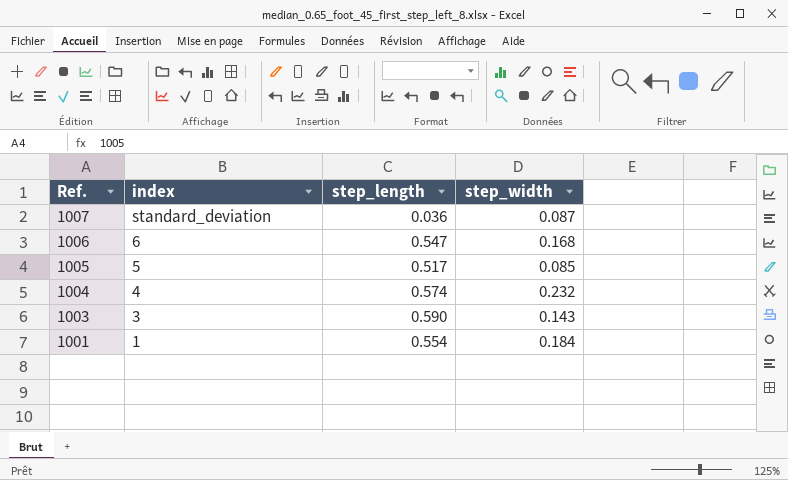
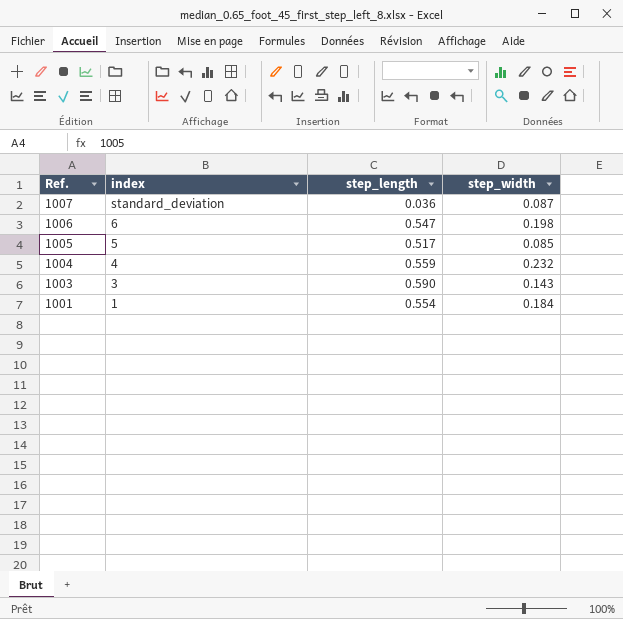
1006 | step_width: 0.168 -> 0.198
1004 | step_length: 0.574 -> 0.559

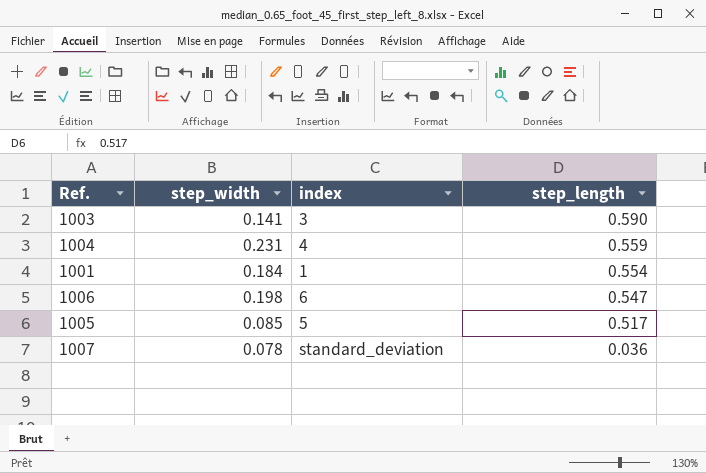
row order: Ref. descending -> step_length descending
column step_width | position: 4 -> 2
1003 | step_width: 0.143 -> 0.141
1004 | step_width: 0.232 -> 0.231
1007 | step_width: 0.087 -> 0.078

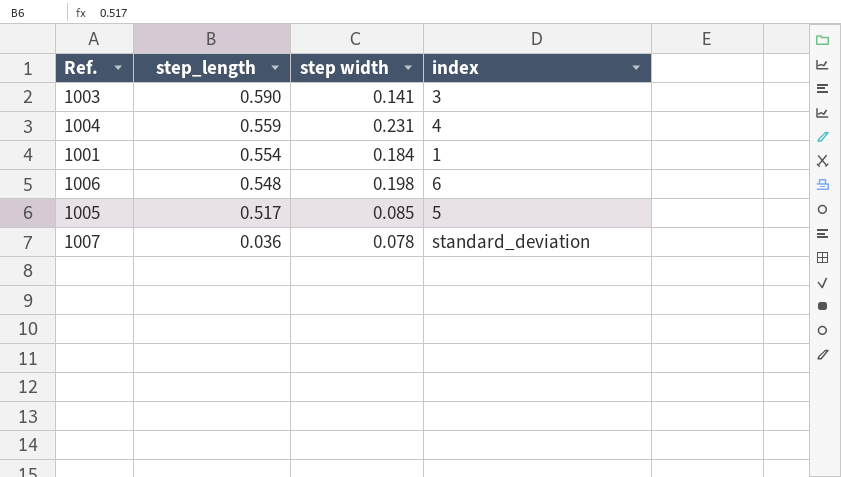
column step_length | position: 4 -> 2
column name: step_width -> step width
1006 | step_length: 0.547 -> 0.548

